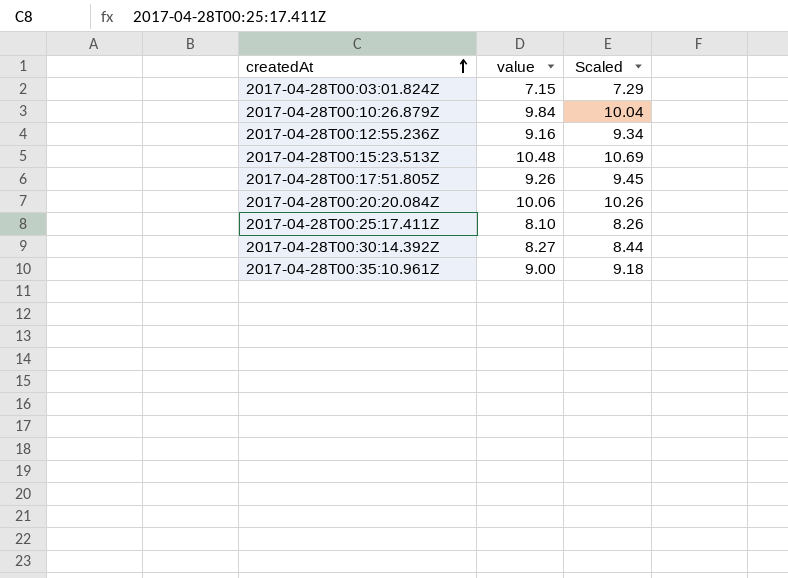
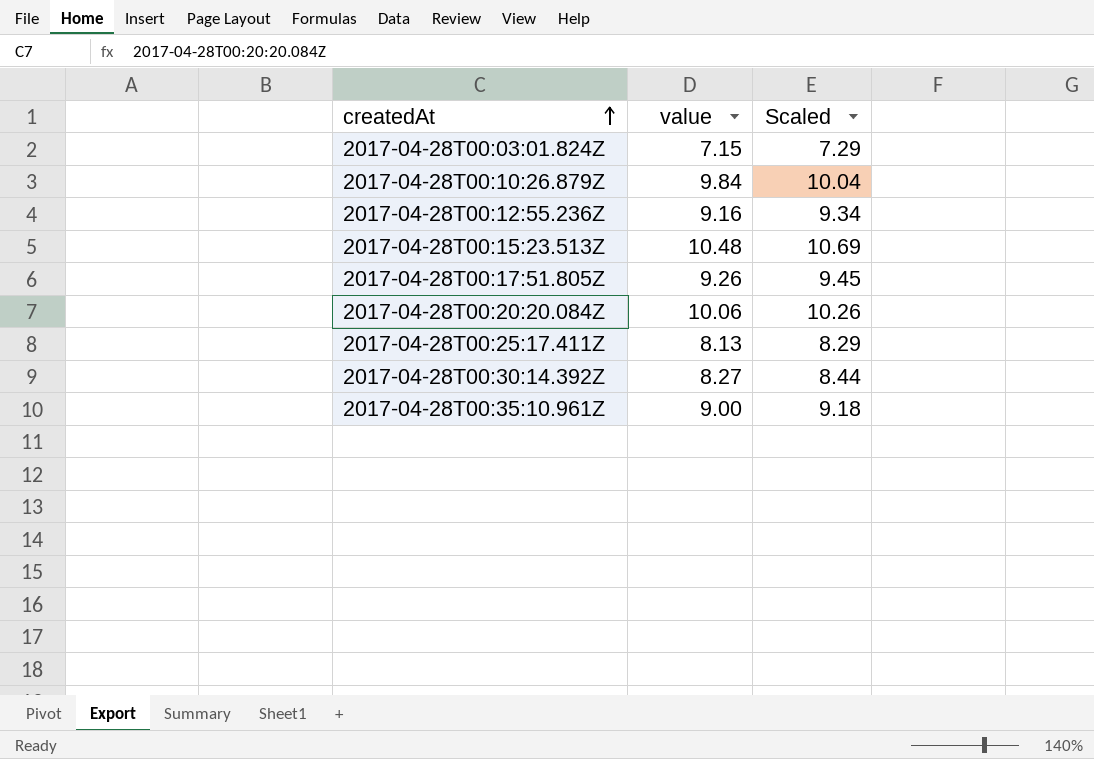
2017-04-28T00:25:17.411Z | value: 8.10 -> 8.13
2017-04-28T00:25:17.411Z | Scaled: 8.26 -> 8.29

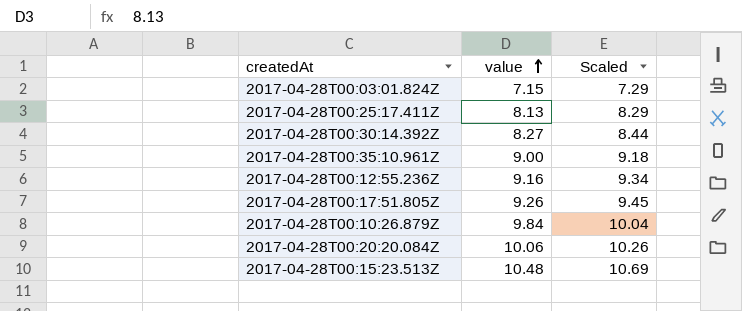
row order: createdAt ascending -> value ascending

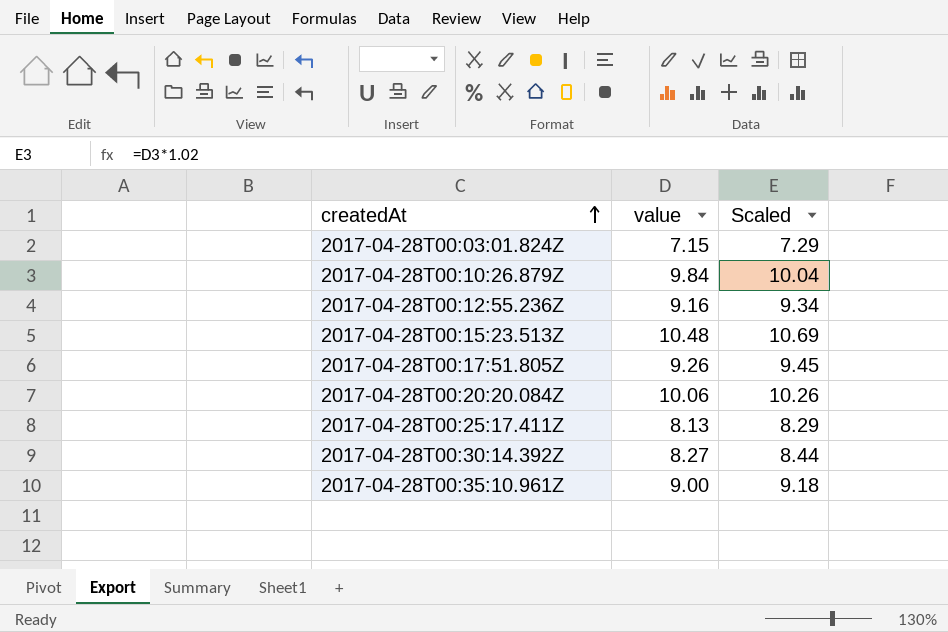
row order: value ascending -> createdAt ascending

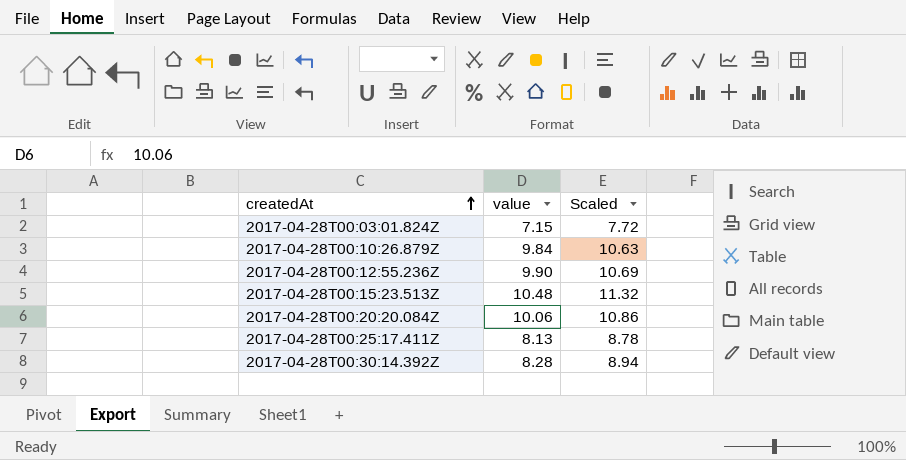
column Scaled | formula: [value] * 1.02 -> [value] * 1.08
row 2017-04-28T00:17:51.805Z: 9.26 | 9.45 -> none
row 2017-04-28T00:35:10.961Z: 9.00 | 9.18 -> none
2017-04-28T00:12:55.236Z | value: 9.16 -> 9.90
2017-04-28T00:30:14.392Z | value: 8.27 -> 8.28

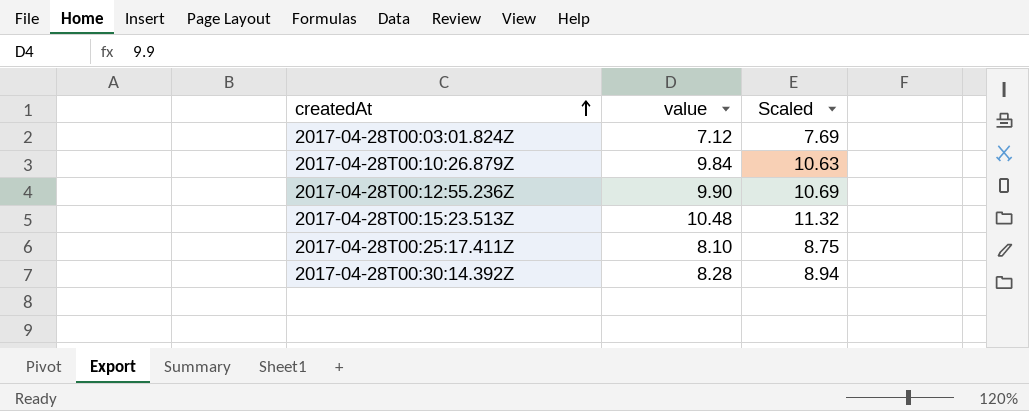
row 2017-04-28T00:20:20.084Z: 10.06 | 10.86 -> none
2017-04-28T00:03:01.824Z | value: 7.15 -> 7.12
2017-04-28T00:03:01.824Z | Scaled: 7.72 -> 7.69
2017-04-28T00:25:17.411Z | value: 8.13 -> 8.10
2017-04-28T00:25:17.411Z | Scaled: 8.78 -> 8.75

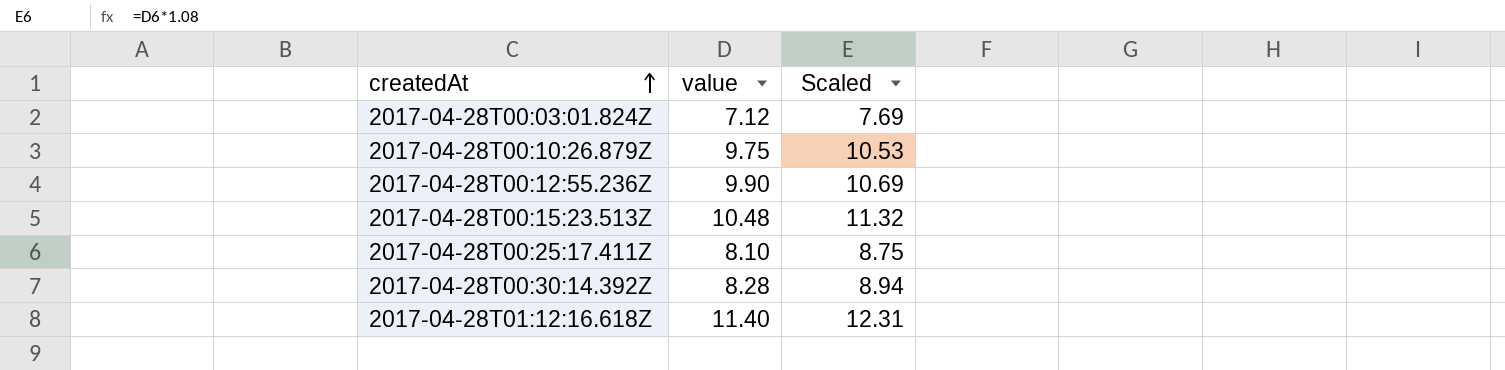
2017-04-28T00:10:26.879Z | value: 9.84 -> 9.75
2017-04-28T00:10:26.879Z | Scaled: 10.63 -> 10.53
row 2017-04-28T01:12:16.618Z: none -> 11.40 | 12.31

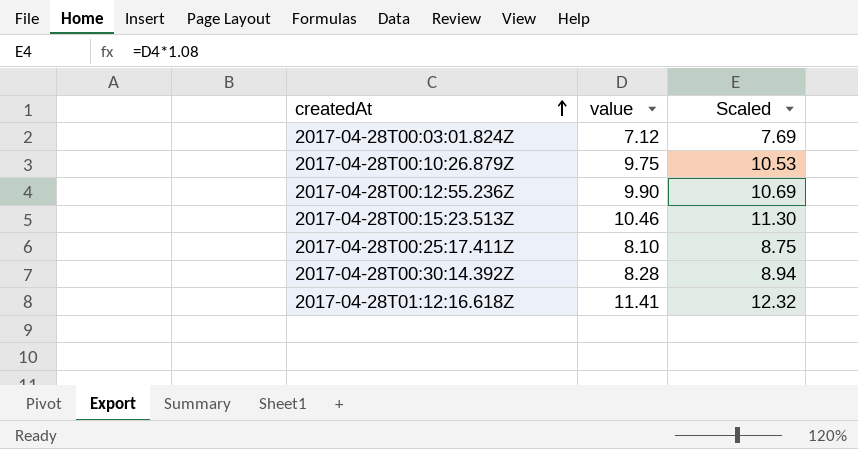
2017-04-28T00:15:23.513Z | value: 10.48 -> 10.46
2017-04-28T00:15:23.513Z | Scaled: 11.32 -> 11.30
2017-04-28T01:12:16.618Z | value: 11.40 -> 11.41
2017-04-28T01:12:16.618Z | Scaled: 12.31 -> 12.32

